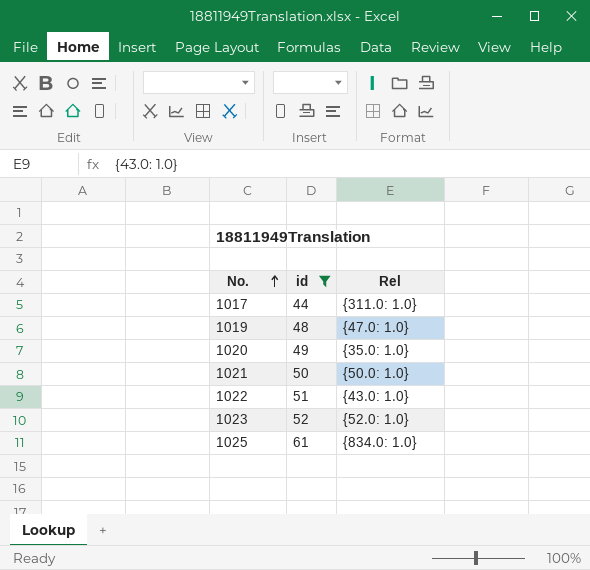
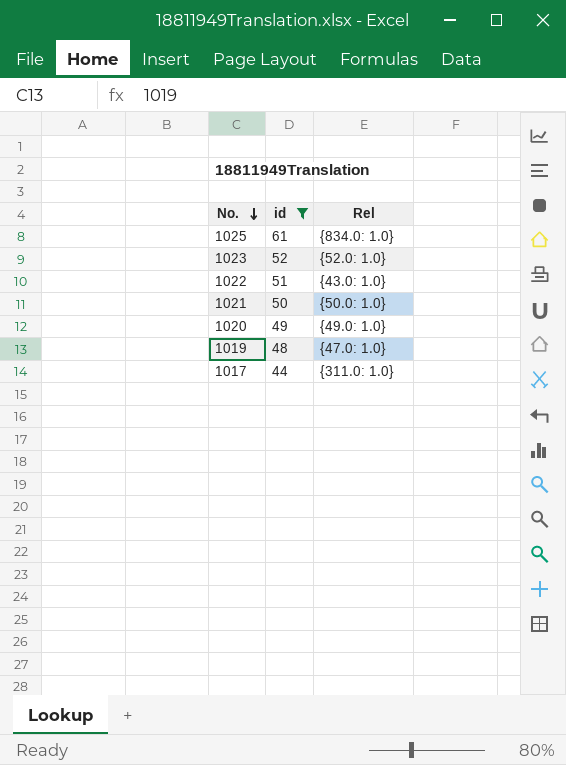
row order: No. ascending -> No. descending
1020 | Rel: {35.0: 1.0} -> {49.0: 1.0}

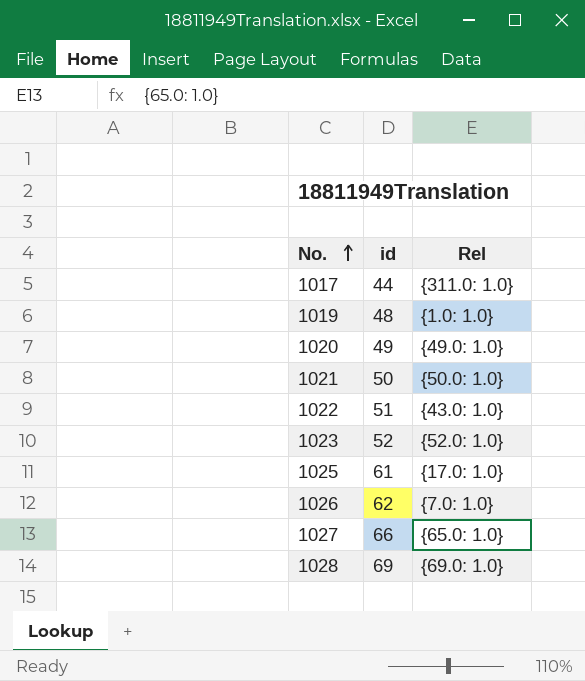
filter: id <= 61 -> none
row order: No. descending -> No. ascending
1019 | Rel: {47.0: 1.0} -> {1.0: 1.0}
1025 | Rel: {834.0: 1.0} -> {17.0: 1.0}

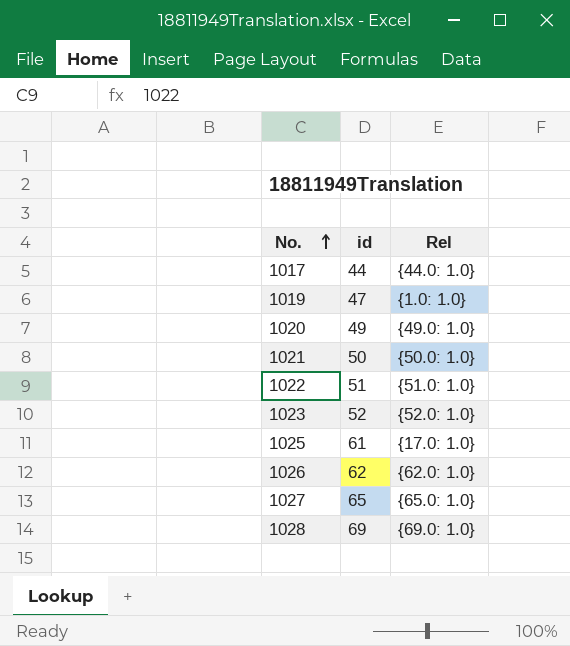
1017 | Rel: {311.0: 1.0} -> {44.0: 1.0}
1019 | id: 48 -> 47
1022 | Rel: {43.0: 1.0} -> {51.0: 1.0}
1026 | Rel: {7.0: 1.0} -> {62.0: 1.0}
1027 | id: 66 -> 65

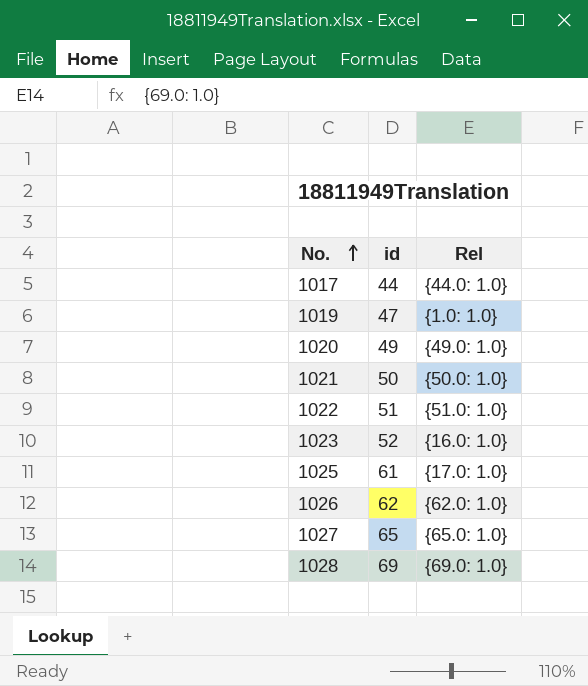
1023 | Rel: {52.0: 1.0} -> {16.0: 1.0}

